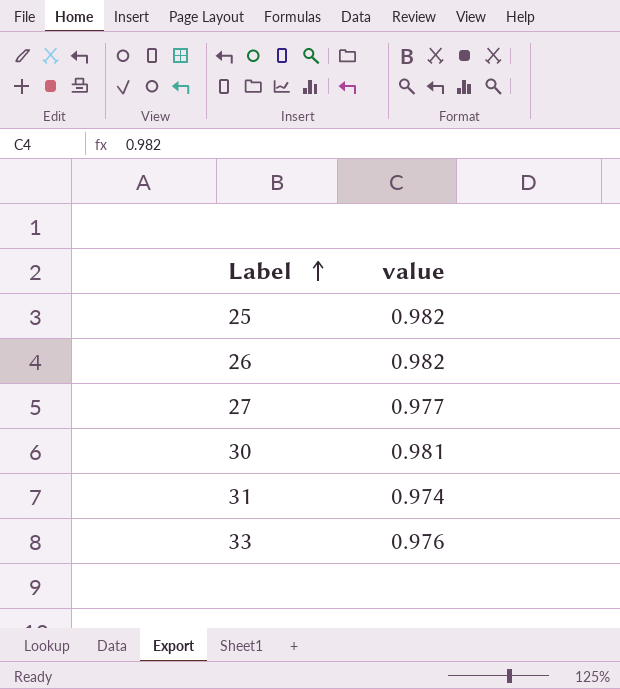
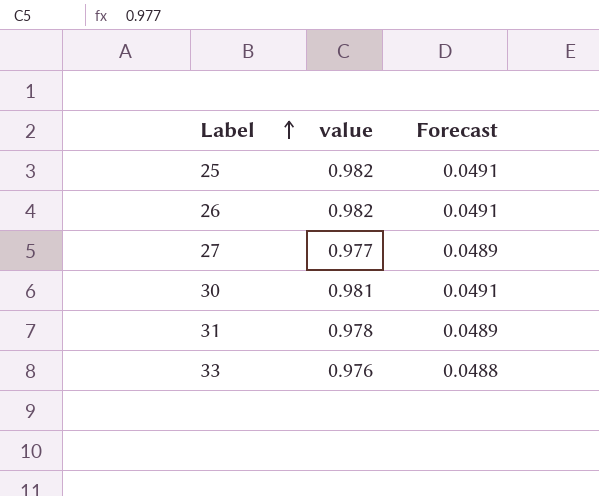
column Forecast | formula: none -> [value] * 0.05
31 | value: 0.974 -> 0.978

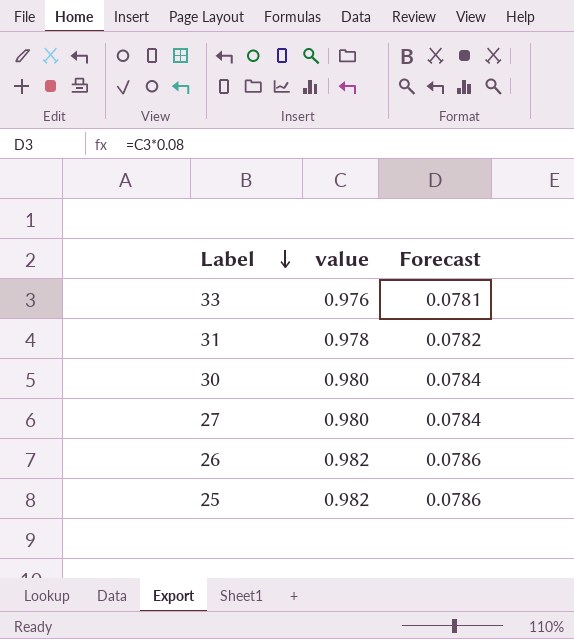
row order: Label ascending -> Label descending
column Forecast | formula: [value] * 0.05 -> [value] * 0.08
30 | value: 0.981 -> 0.980
27 | value: 0.977 -> 0.980

